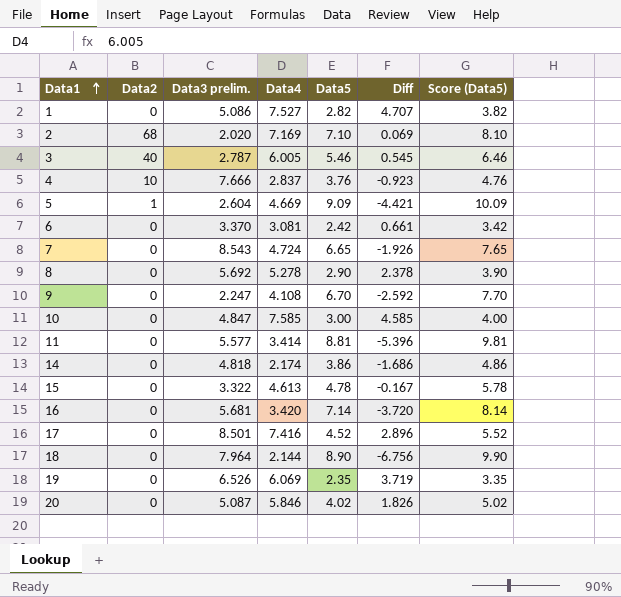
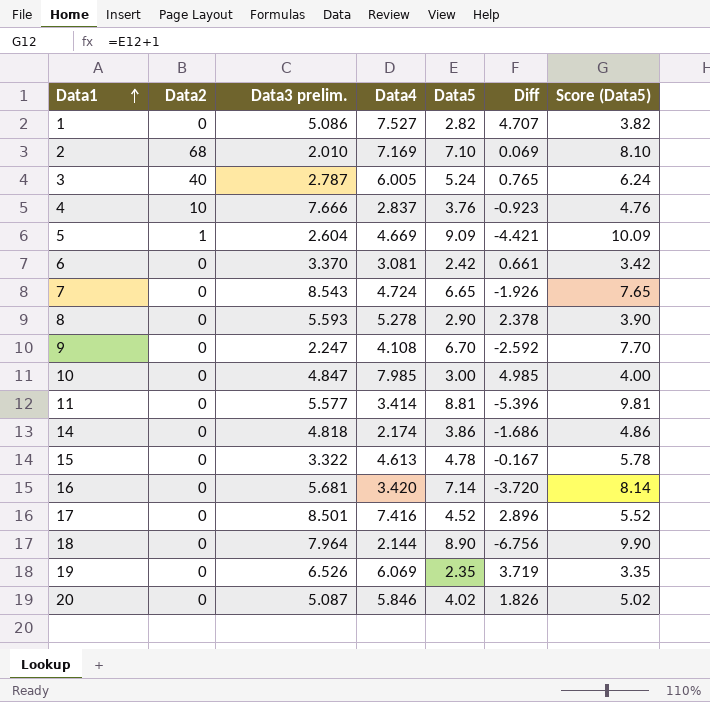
2 | Data3 prelim.: 2.020 -> 2.010
3 | Data5: 5.46 -> 5.24
3 | Diff: 0.545 -> 0.765
3 | Score (Data5): 6.46 -> 6.24
8 | Data3 prelim.: 5.692 -> 5.593
10 | Data4: 7.585 -> 7.985
10 | Diff: 4.585 -> 4.985

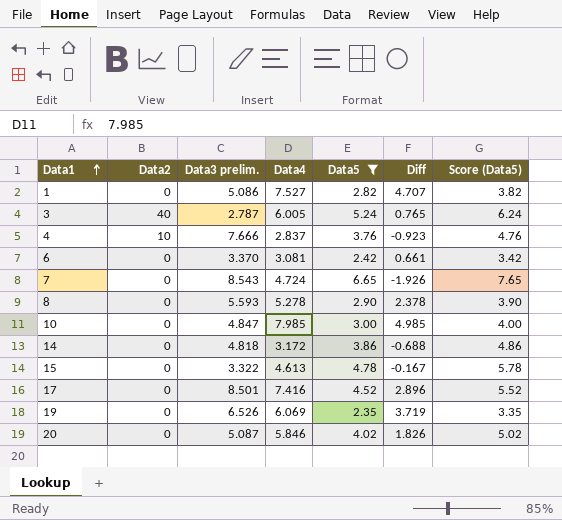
filter: none -> Data5 <= 6.65
14 | Data4: 2.174 -> 3.172
14 | Diff: -1.686 -> -0.688

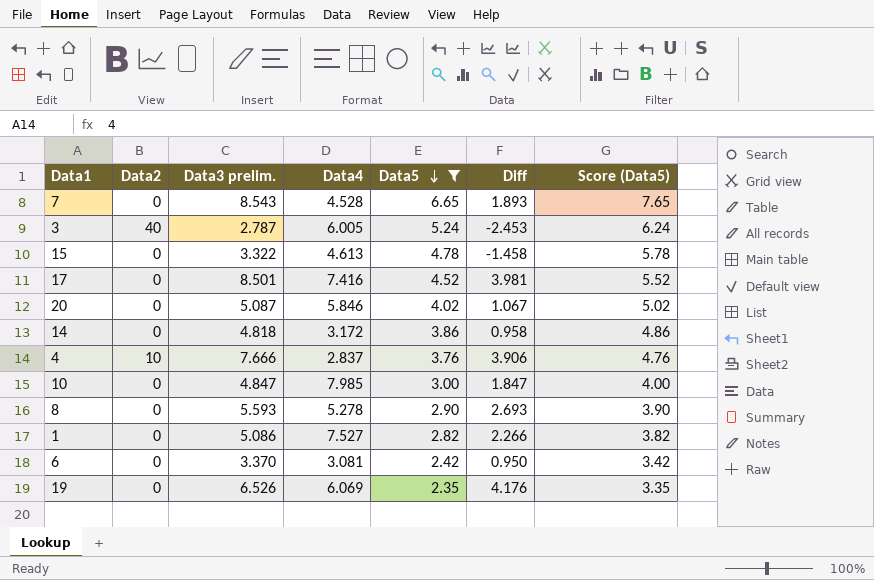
row order: Data1 ascending -> Data5 descending
column Diff | formula: [Data4] - [Data5] -> [Data3 prelim.] - [Data5]
7 | Data4: 4.724 -> 4.528

